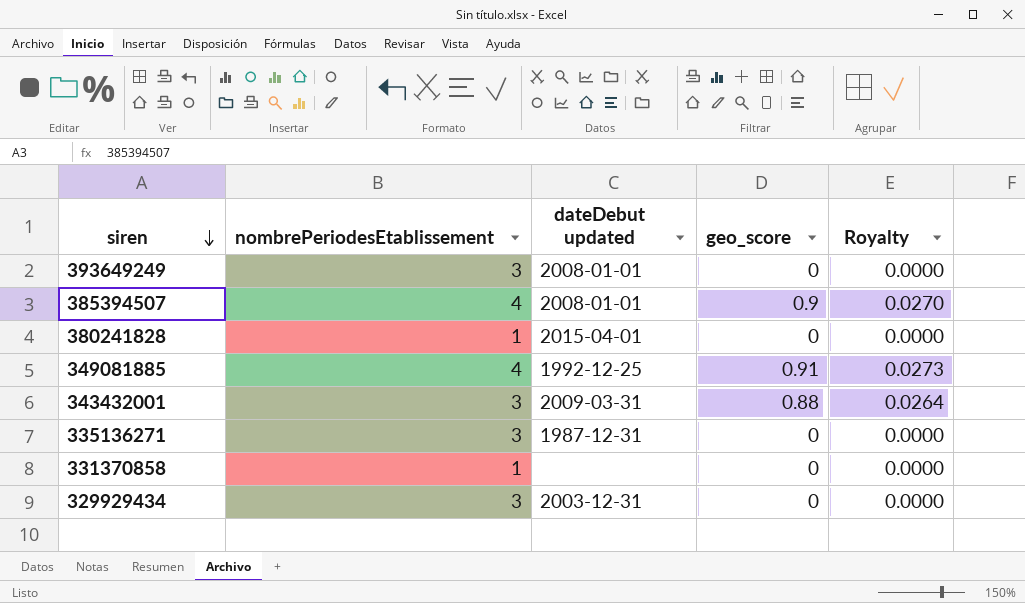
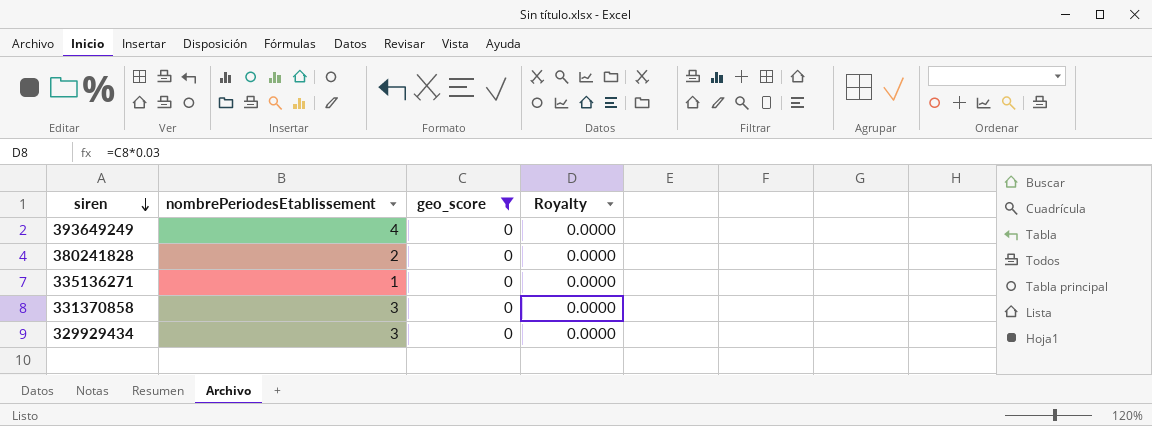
filter: none -> geo_score = 0
column dateDebut updated | position: 3 -> none
393649249 | nombrePeriodesEtablissement: 3 -> 4
380241828 | nombrePeriodesEtablissement: 1 -> 2
335136271 | nombrePeriodesEtablissement: 3 -> 1
331370858 | nombrePeriodesEtablissement: 1 -> 3

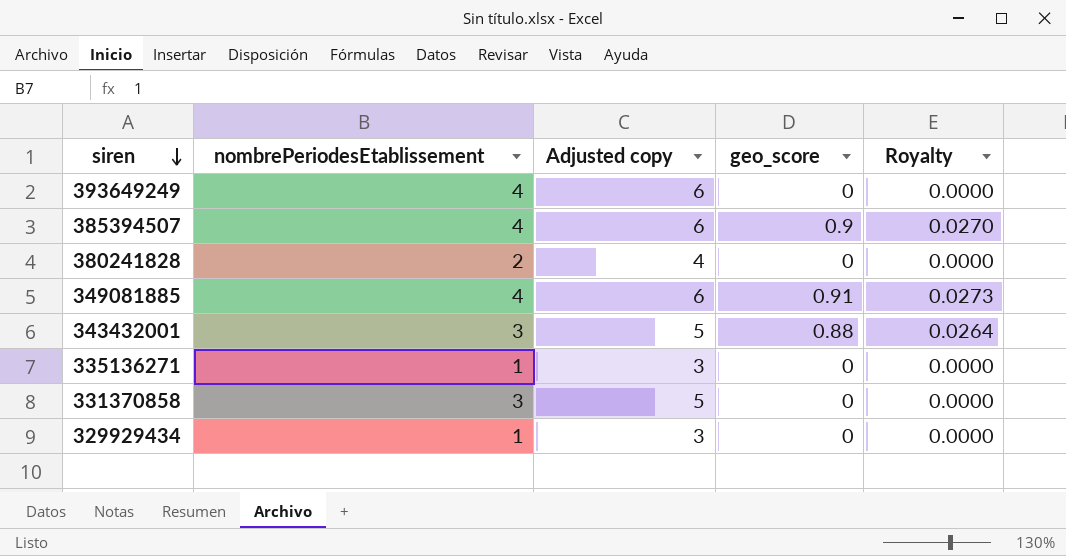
filter: geo_score = 0 -> none
column Adjusted copy | formula: none -> [nombrePeriodesEtablissement] + 2
329929434 | nombrePeriodesEtablissement: 3 -> 1

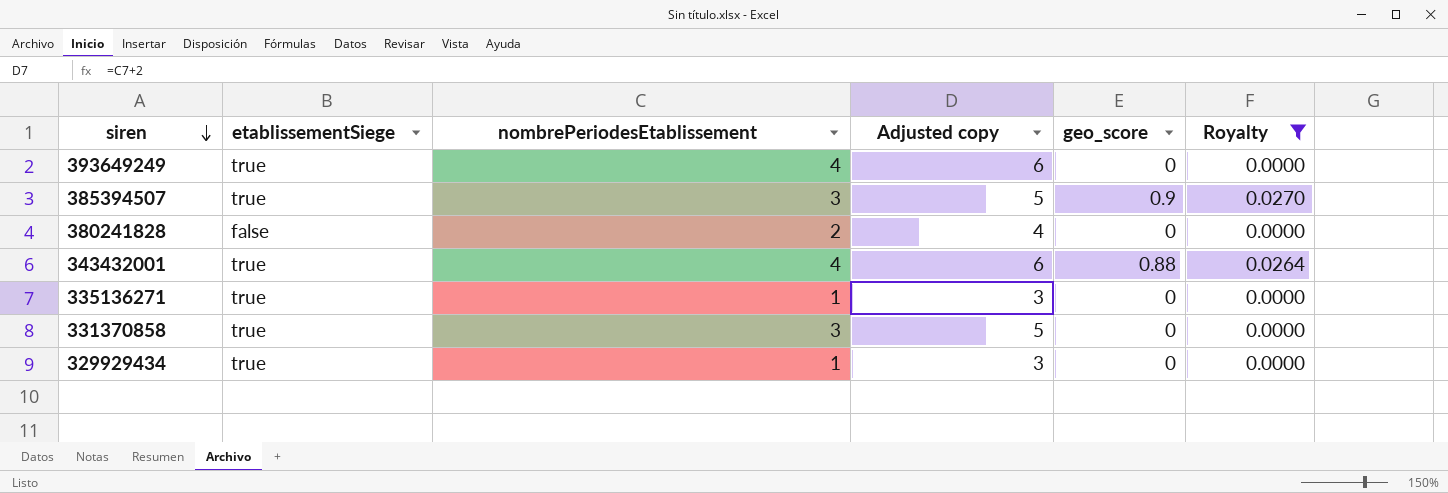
filter: none -> Royalty != 0.0273
column etablissementSiege | position: none -> 2
385394507 | nombrePeriodesEtablissement: 4 -> 3
385394507 | Adjusted copy: 6 -> 5
343432001 | nombrePeriodesEtablissement: 3 -> 4
343432001 | Adjusted copy: 5 -> 6

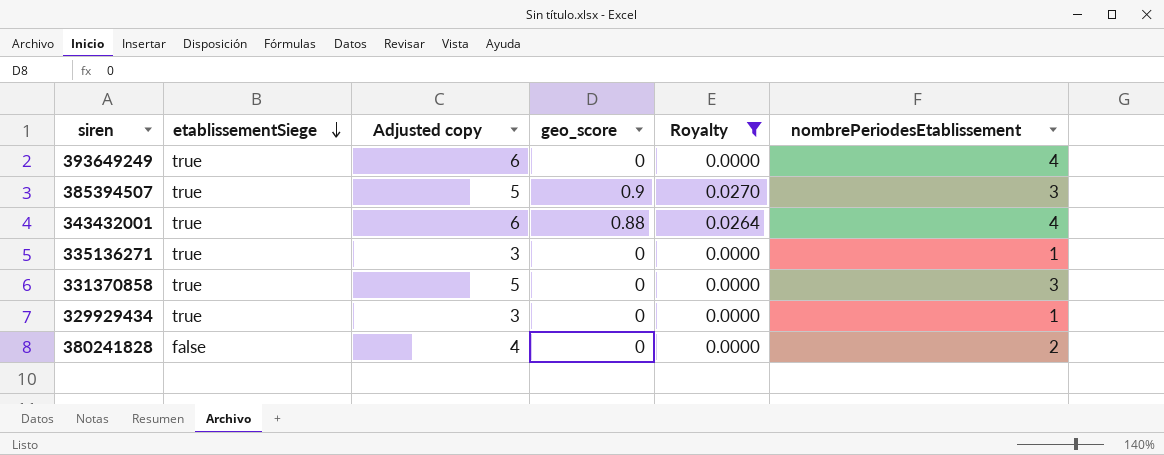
row order: siren descending -> etablissementSiege descending
column nombrePeriodesEtablissement | position: 3 -> 6

